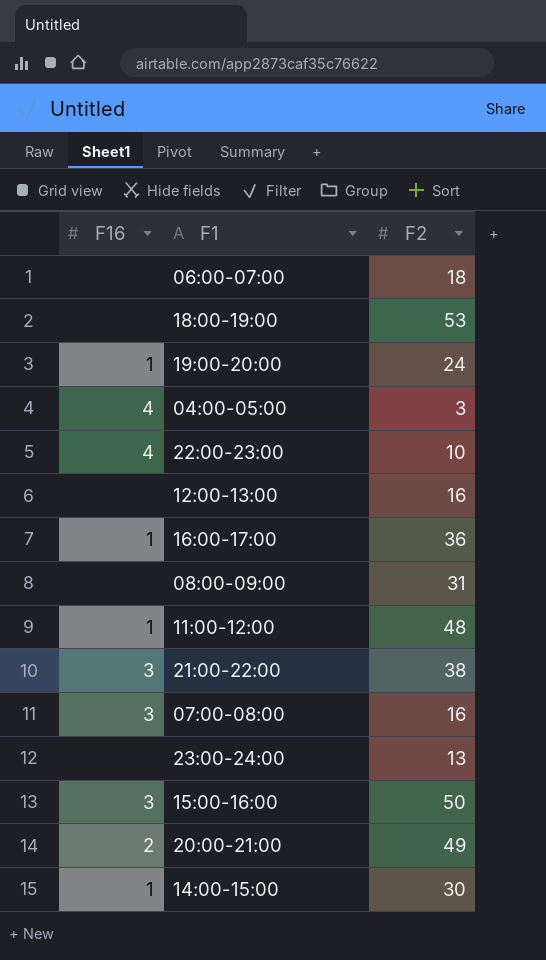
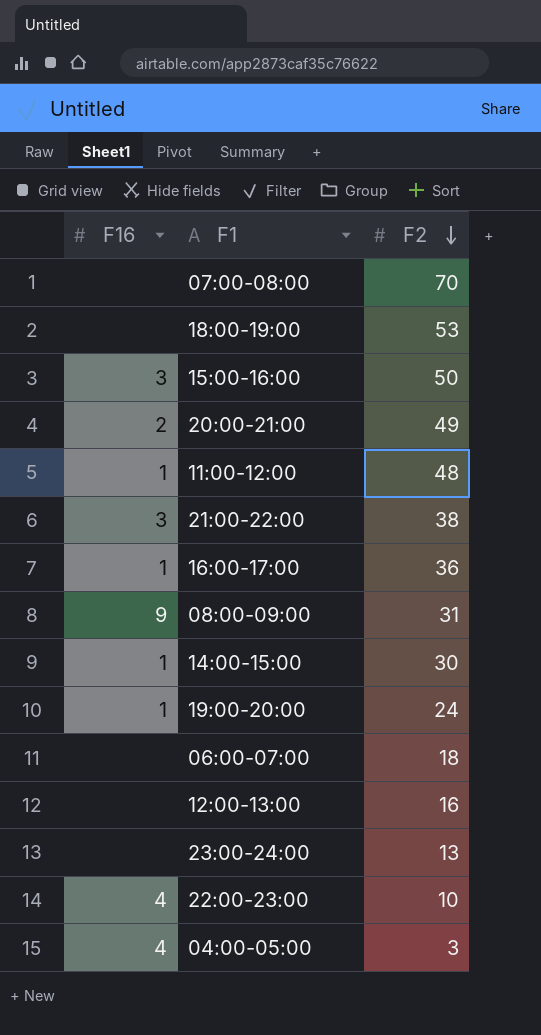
row order: none -> F2 descending
07:00-08:00 | F16: 3 -> none
07:00-08:00 | F2: 16 -> 70
08:00-09:00 | F16: none -> 9

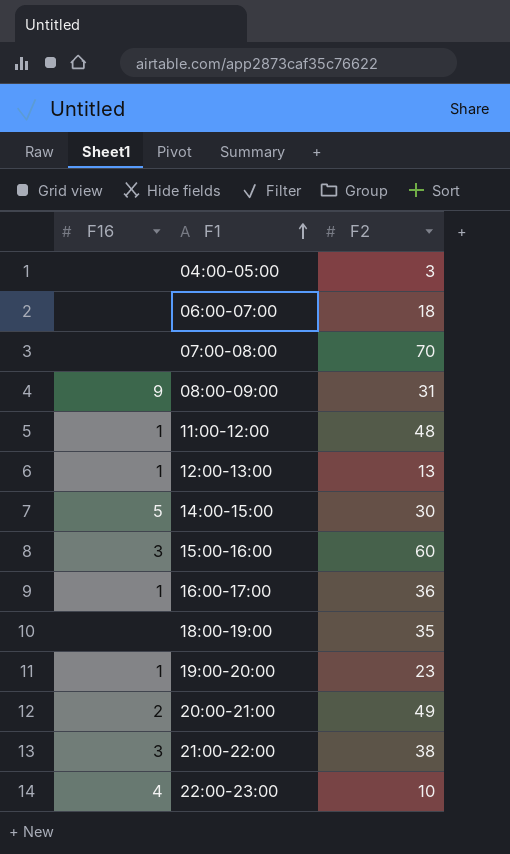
row order: F2 descending -> F1 ascending
row 23:00-24:00: none | 13 -> none
04:00-05:00 | F16: 4 -> none
12:00-13:00 | F16: none -> 1
12:00-13:00 | F2: 16 -> 13
14:00-15:00 | F16: 1 -> 5
15:00-16:00 | F2: 50 -> 60
18:00-19:00 | F2: 53 -> 35
19:00-20:00 | F2: 24 -> 23

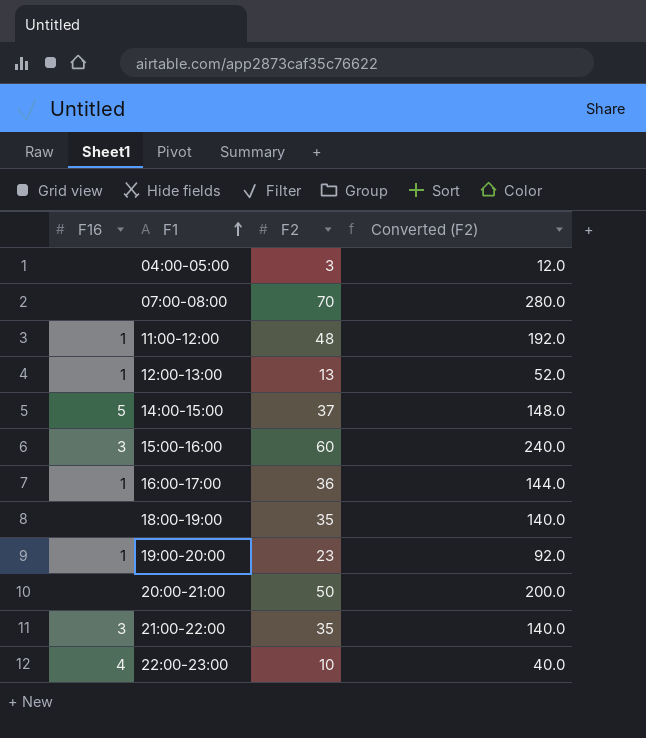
column Converted (F2) | formula: none -> [F2] * 4
row 06:00-07:00: none | 18 -> none
row 08:00-09:00: 9 | 31 -> none
14:00-15:00 | F2: 30 -> 37
20:00-21:00 | F16: 2 -> none
20:00-21:00 | F2: 49 -> 50
21:00-22:00 | F2: 38 -> 35

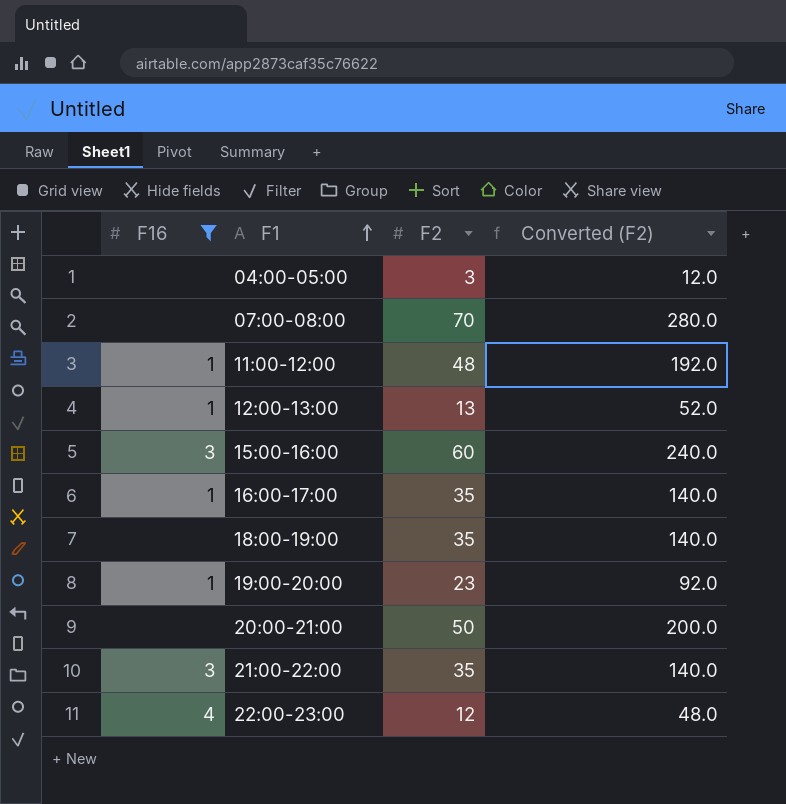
filter: none -> F16 != 5
16:00-17:00 | F2: 36 -> 35
16:00-17:00 | Converted (F2): 144.0 -> 140.0
22:00-23:00 | F2: 10 -> 12
22:00-23:00 | Converted (F2): 40.0 -> 48.0

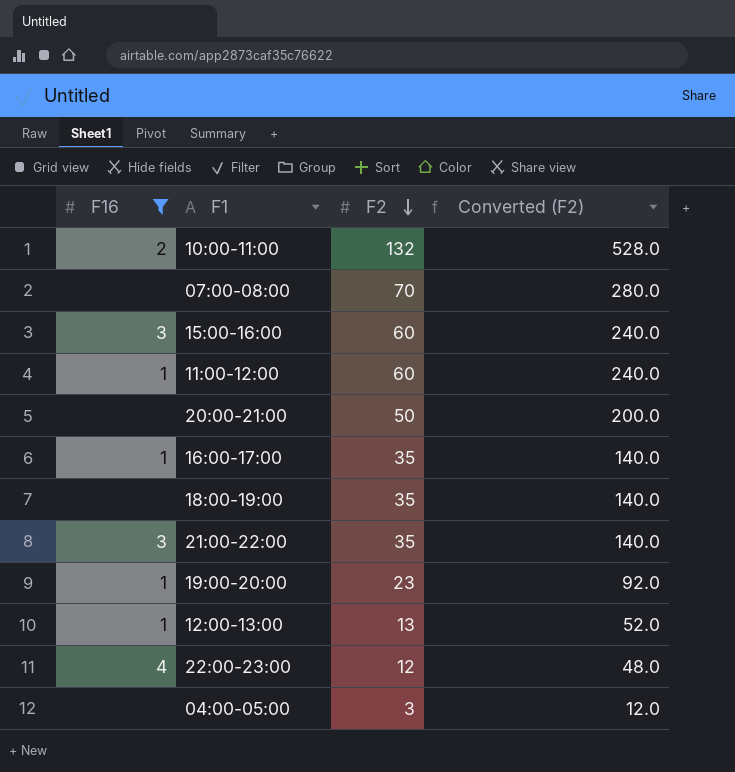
row order: F1 ascending -> F2 descending
row 10:00-11:00: none -> 2 | 132 | 528.0
11:00-12:00 | F2: 48 -> 60
11:00-12:00 | Converted (F2): 192.0 -> 240.0

